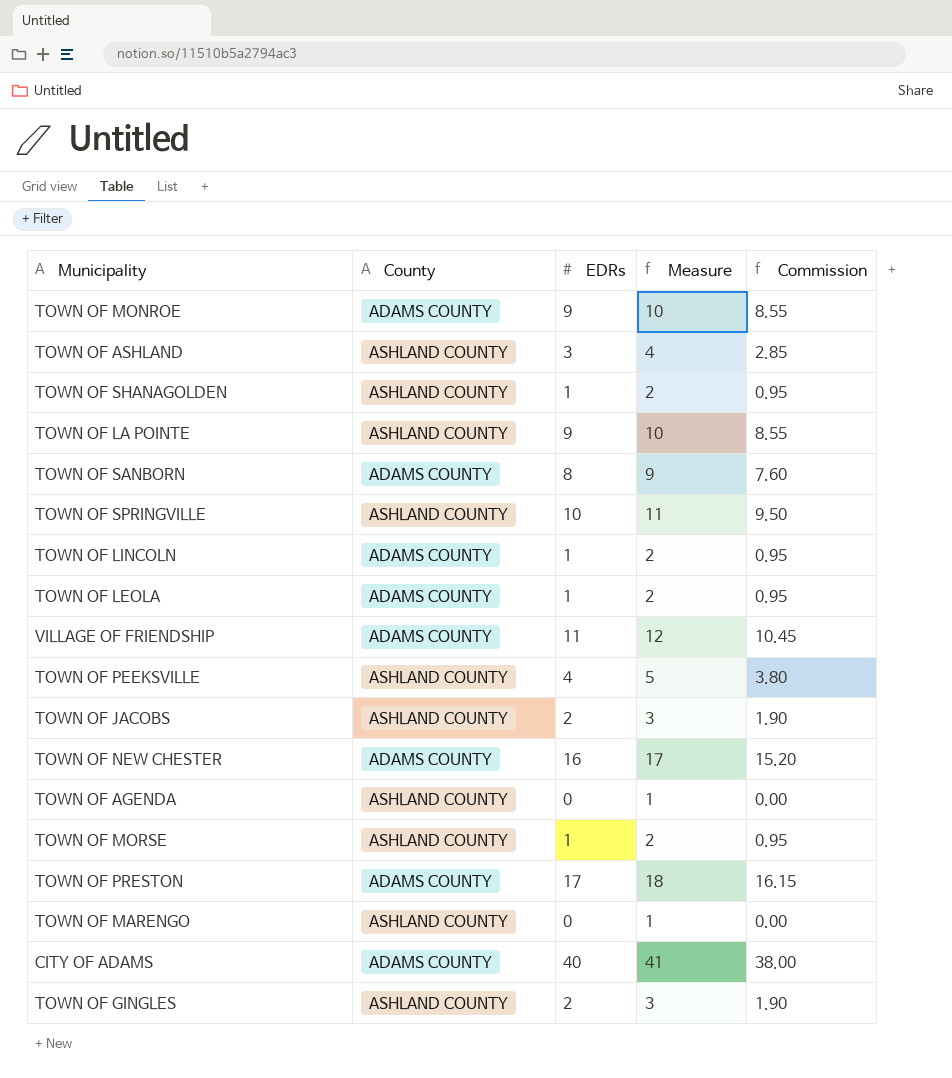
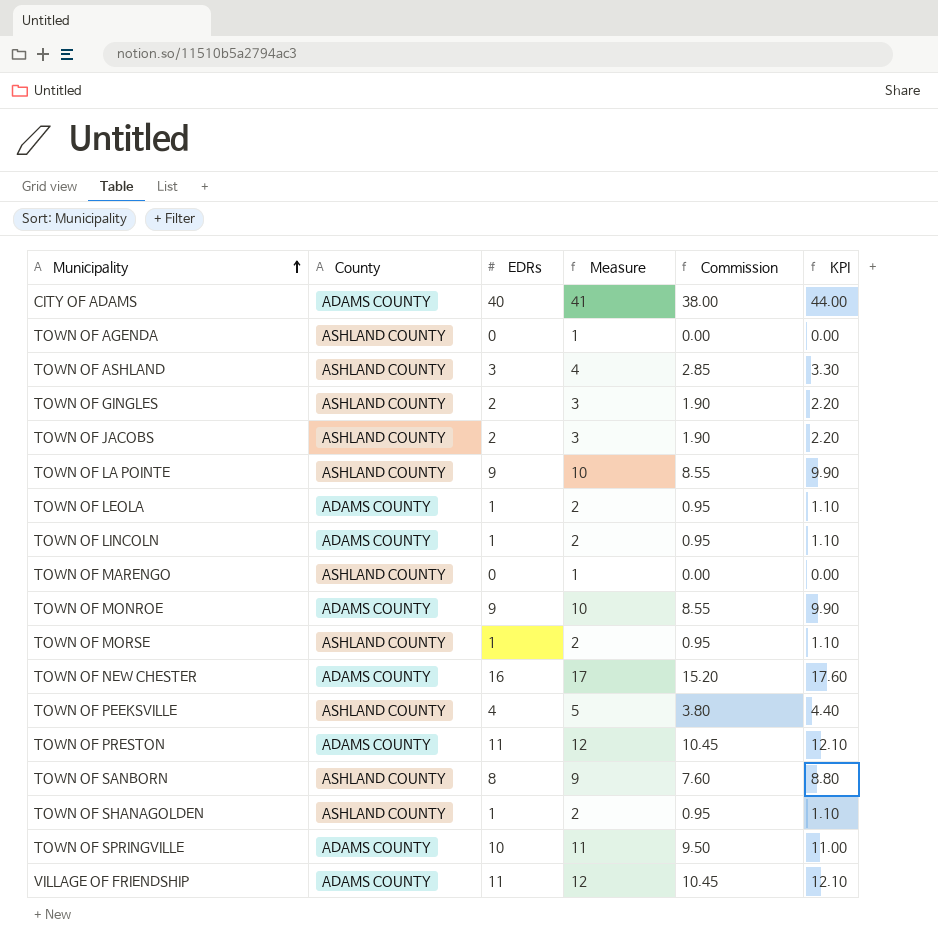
row order: none -> Municipality ascending
column KPI | formula: none -> [EDRs] * 1.1
TOWN OF PRESTON | EDRs: 17 -> 11
TOWN OF PRESTON | Measure: 18 -> 12
TOWN OF PRESTON | Commission: 16.15 -> 10.45
TOWN OF SANBORN | County: ADAMS COUNTY -> ASHLAND COUNTY
TOWN OF SPRINGVILLE | County: ASHLAND COUNTY -> ADAMS COUNTY

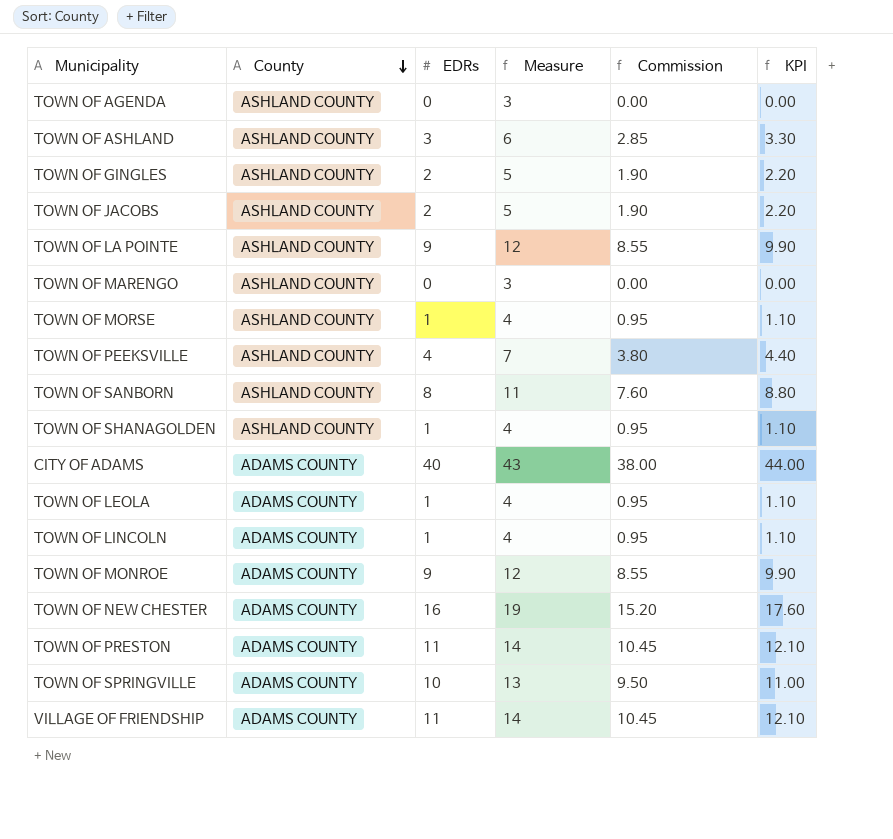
row order: Municipality ascending -> County descending
column Measure | formula: [EDRs] + 1 -> [EDRs] + 3

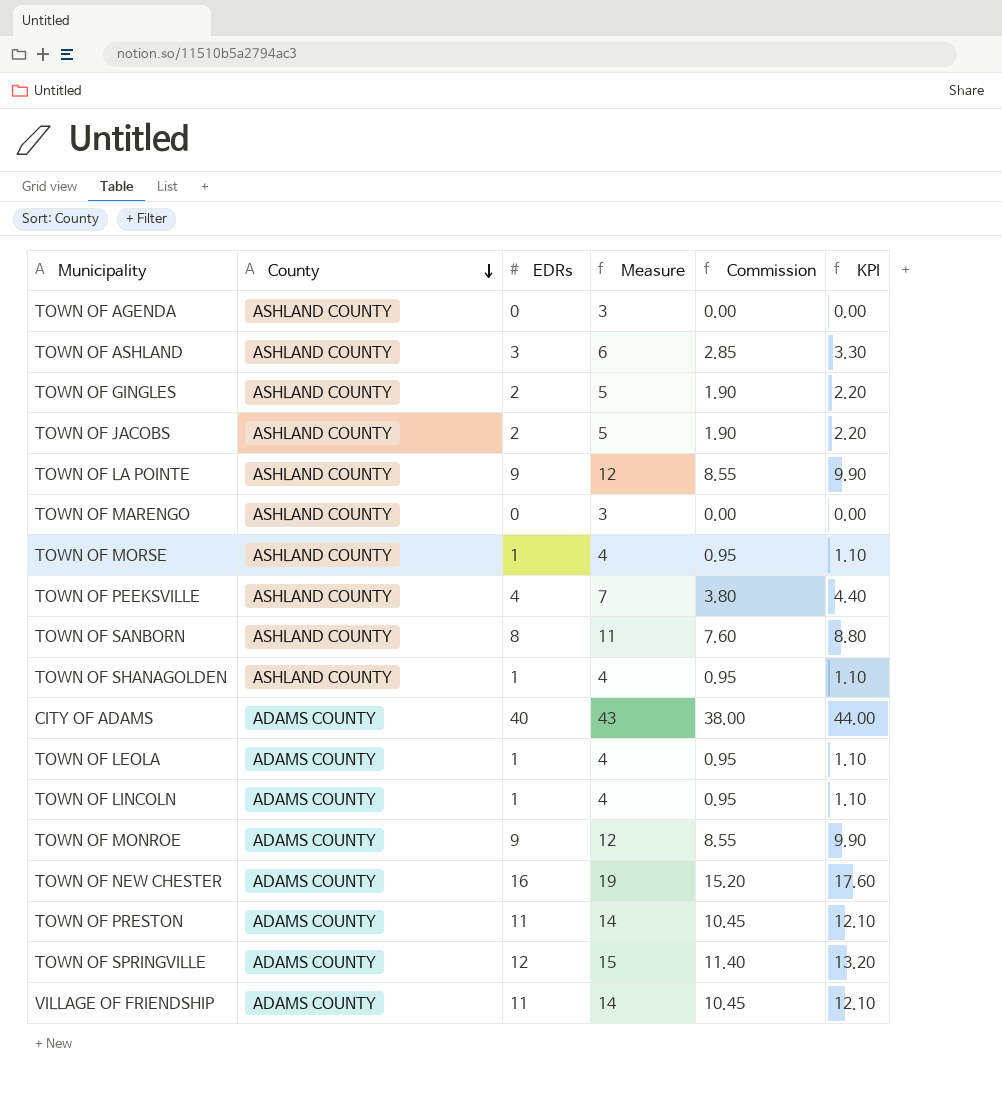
TOWN OF SPRINGVILLE | EDRs: 10 -> 12
TOWN OF SPRINGVILLE | Measure: 13 -> 15
TOWN OF SPRINGVILLE | Commission: 9.50 -> 11.40
TOWN OF SPRINGVILLE | KPI: 11.00 -> 13.20

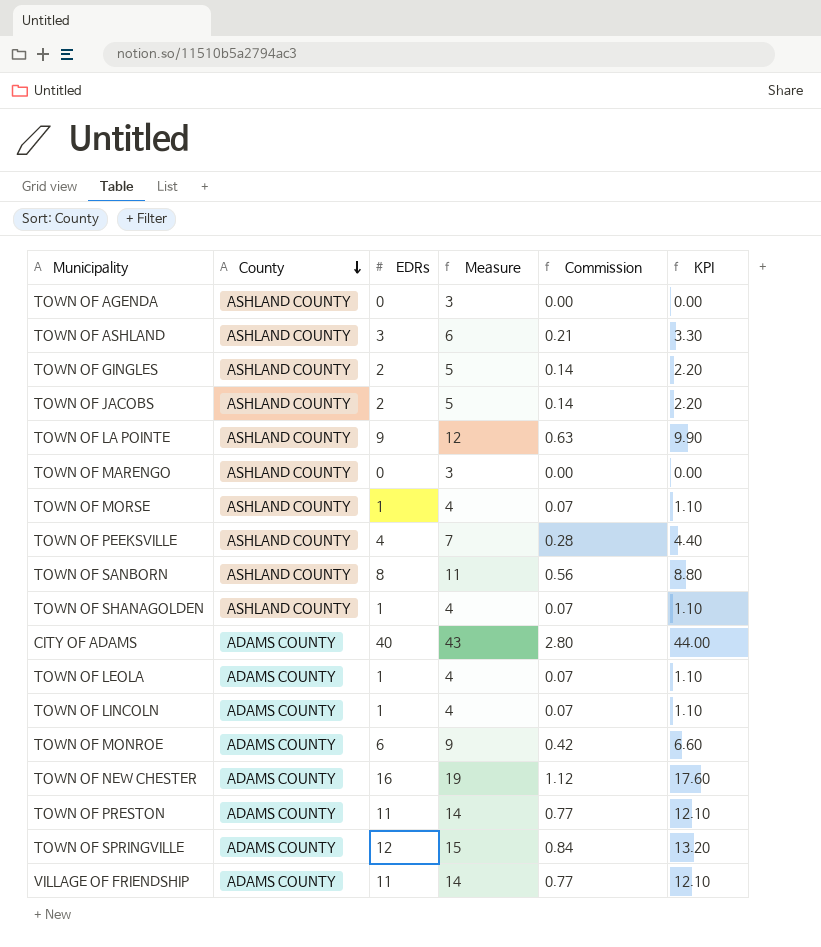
column Commission | formula: [EDRs] * 0.95 -> [EDRs] * 0.07
TOWN OF MONROE | EDRs: 9 -> 6
TOWN OF MONROE | Measure: 12 -> 9
TOWN OF MONROE | KPI: 9.90 -> 6.60

